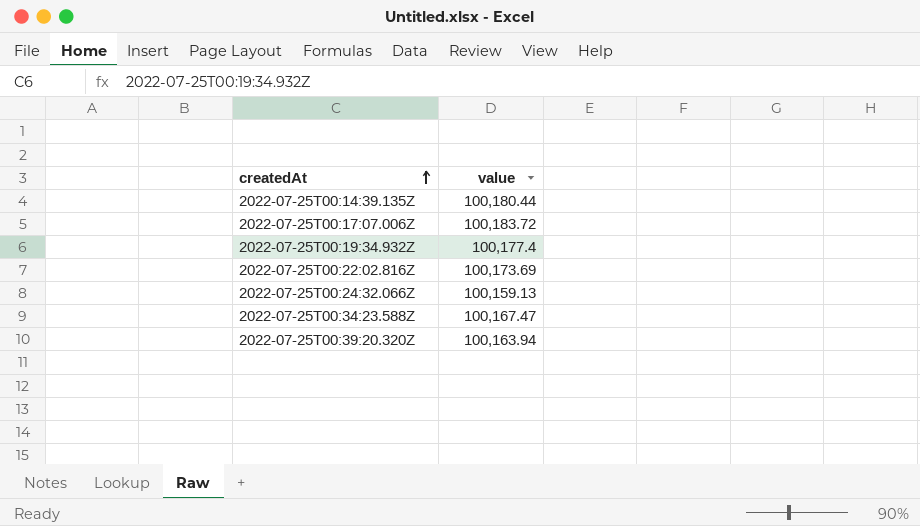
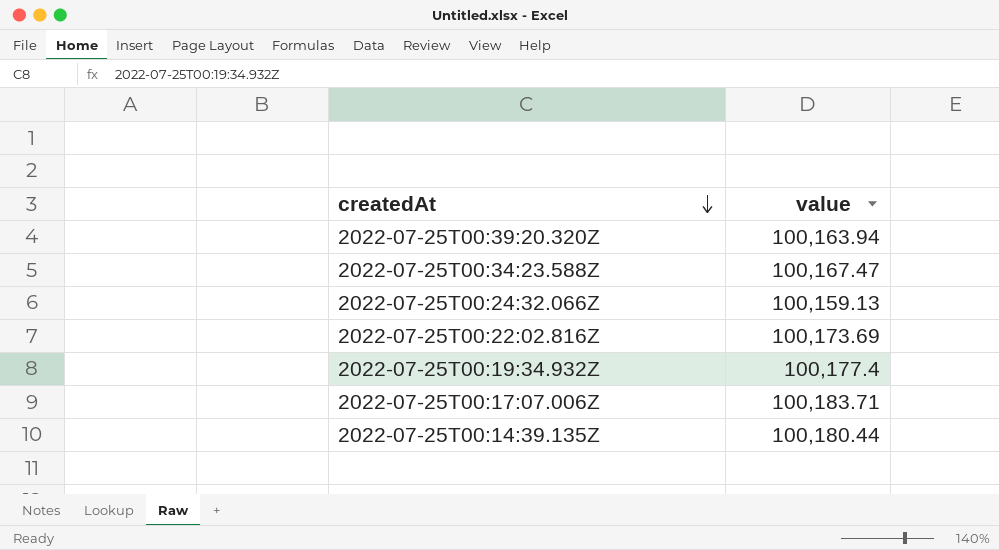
row order: createdAt ascending -> createdAt descending
2022-07-25T00:17:07.006Z | value: 100,183.72 -> 100,183.71

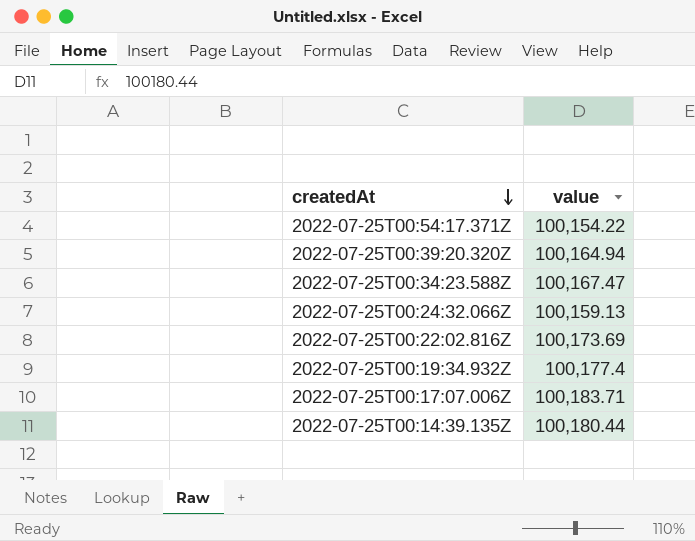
row 2022-07-25T00:54:17.371Z: none -> 100,154.22
2022-07-25T00:39:20.320Z | value: 100,163.94 -> 100,164.94

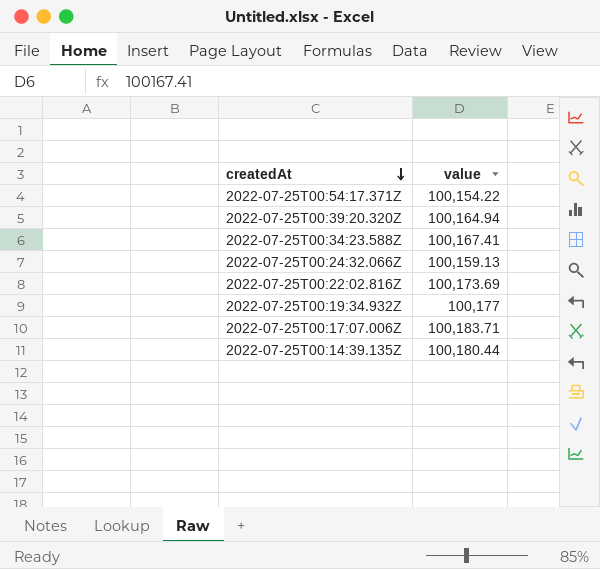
2022-07-25T00:34:23.588Z | value: 100,167.47 -> 100,167.41
2022-07-25T00:19:34.932Z | value: 100,177.4 -> 100,177

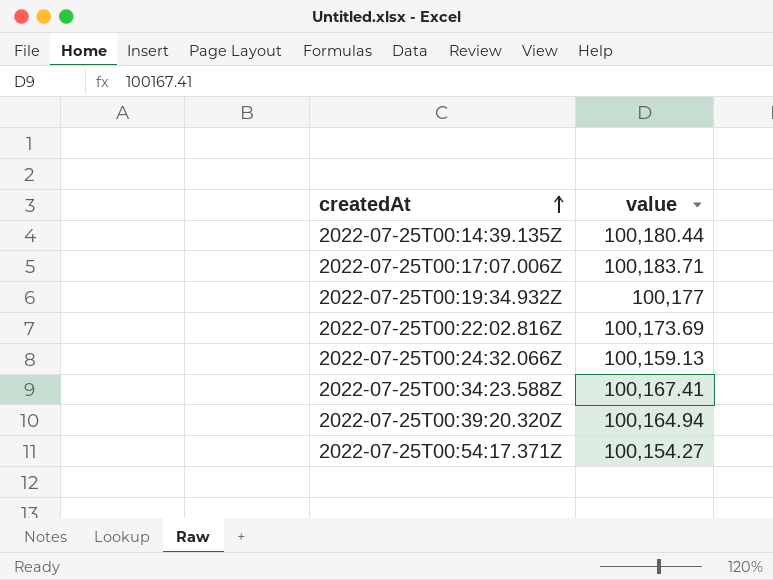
row order: createdAt descending -> createdAt ascending
2022-07-25T00:54:17.371Z | value: 100,154.22 -> 100,154.27

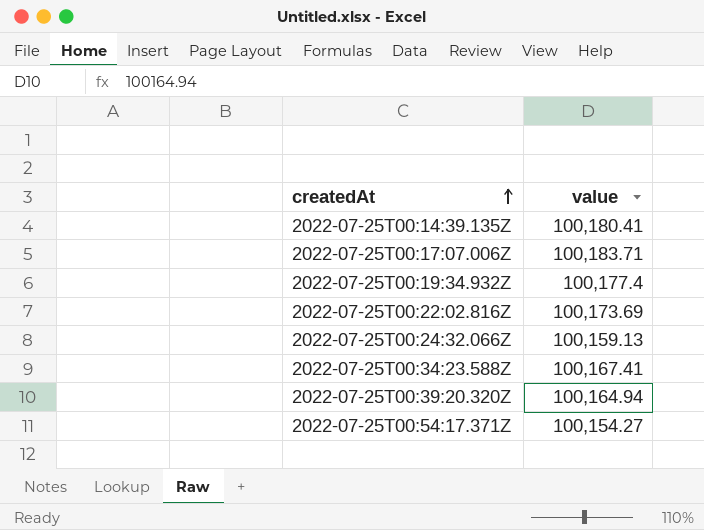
2022-07-25T00:14:39.135Z | value: 100,180.44 -> 100,180.41
2022-07-25T00:19:34.932Z | value: 100,177 -> 100,177.4

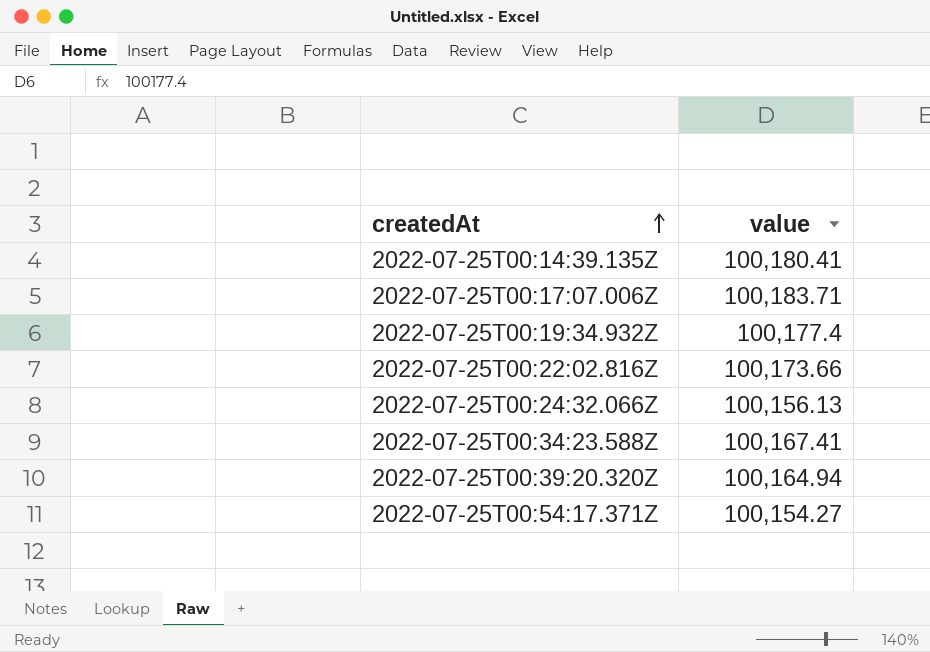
2022-07-25T00:22:02.816Z | value: 100,173.69 -> 100,173.66
2022-07-25T00:24:32.066Z | value: 100,159.13 -> 100,156.13

